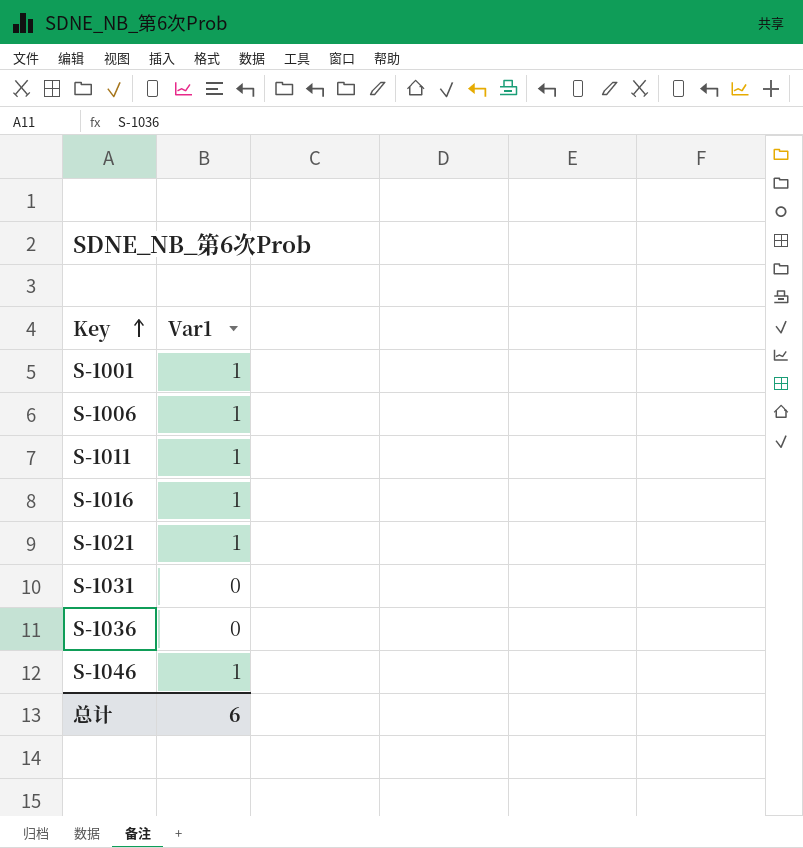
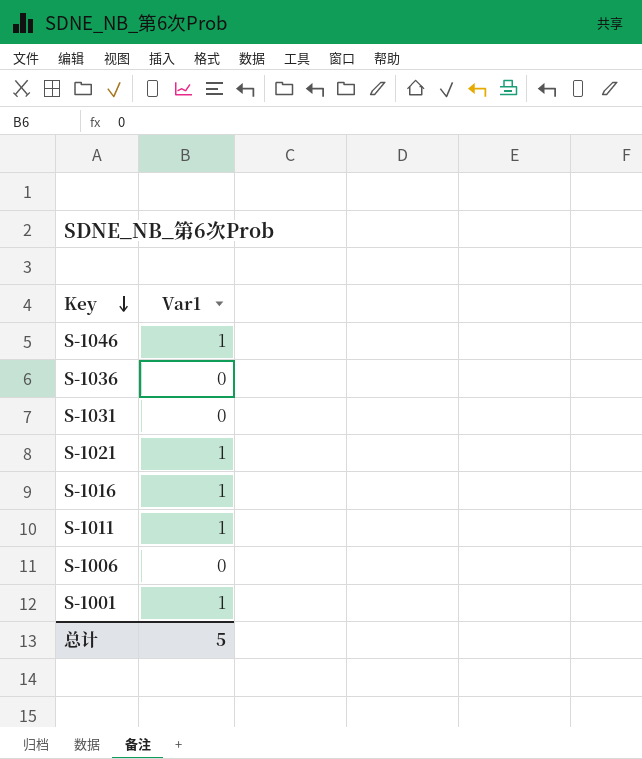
row order: Key ascending -> Key descending
S-1006 | Var1: 1 -> 0
总计 | Var1: 6 -> 5

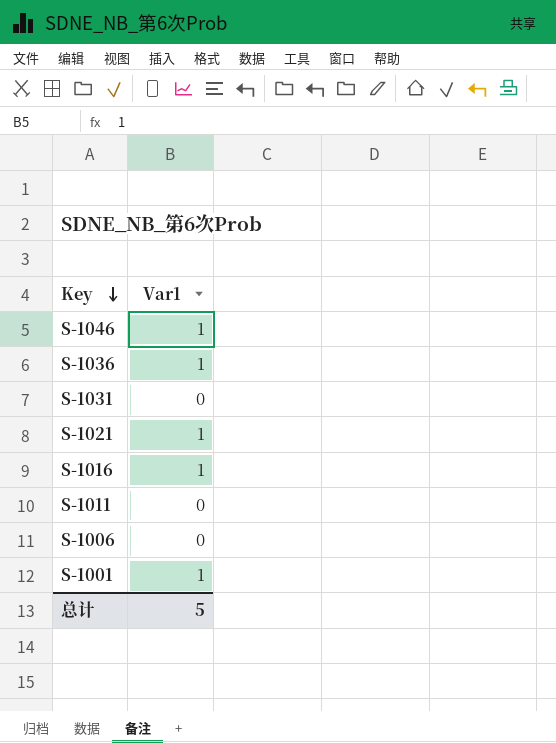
S-1036 | Var1: 0 -> 1
S-1011 | Var1: 1 -> 0

